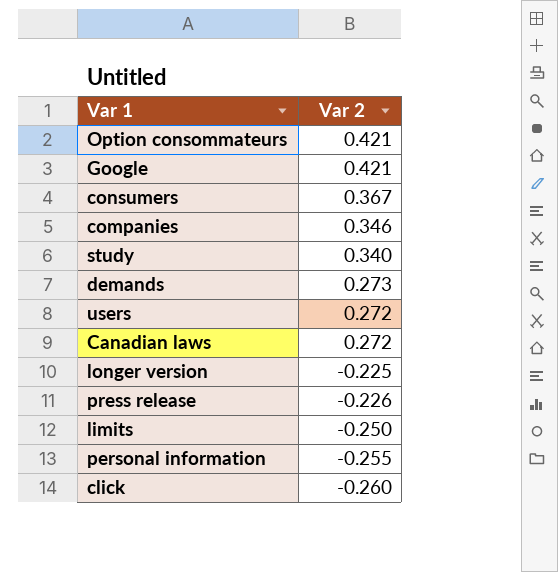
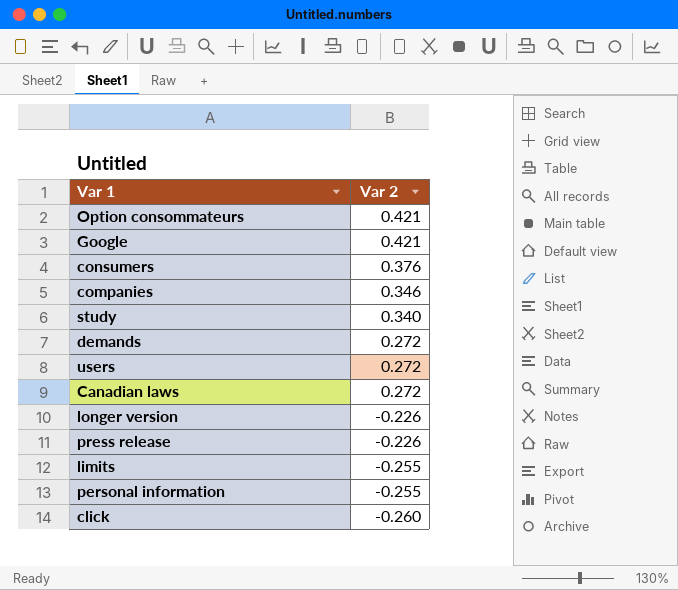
consumers | Var 2: 0.367 -> 0.376
demands | Var 2: 0.273 -> 0.272
longer version | Var 2: -0.225 -> -0.226
limits | Var 2: -0.250 -> -0.255

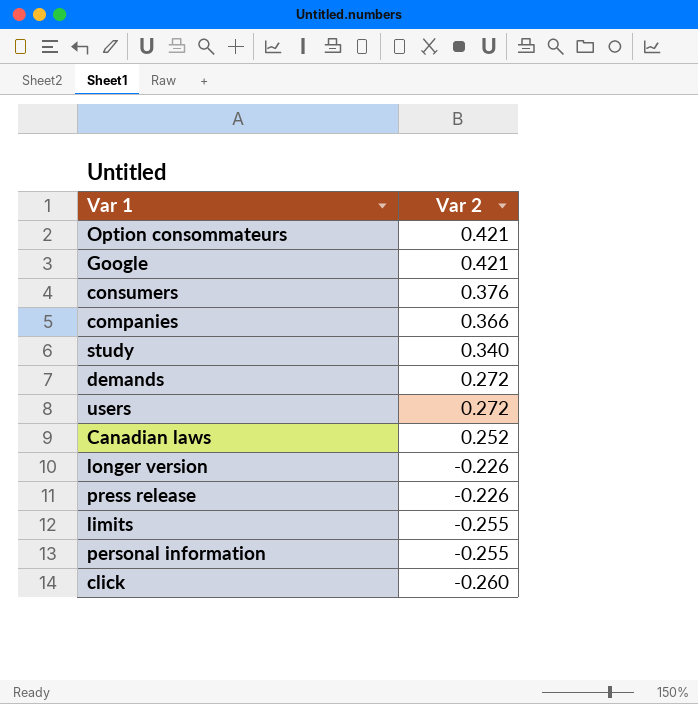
companies | Var 2: 0.346 -> 0.366
Canadian laws | Var 2: 0.272 -> 0.252

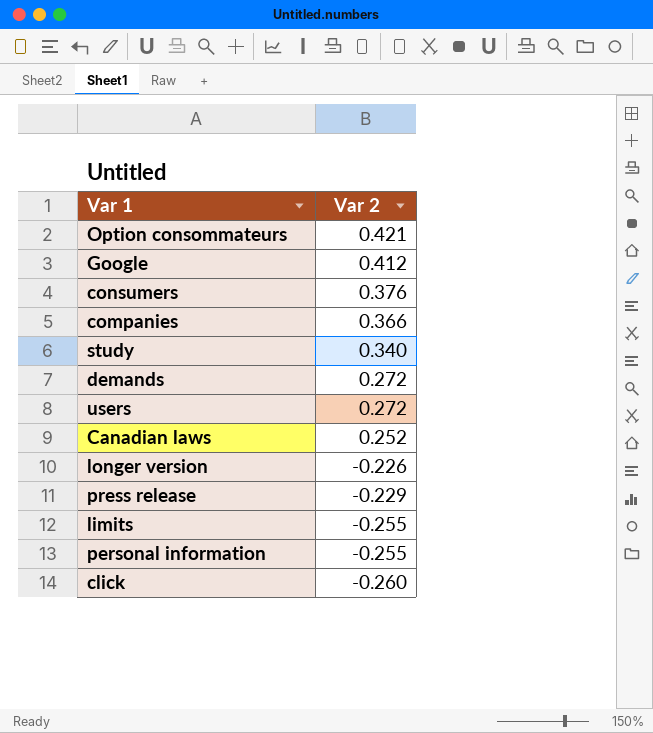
Google | Var 2: 0.421 -> 0.412
press release | Var 2: -0.226 -> -0.229

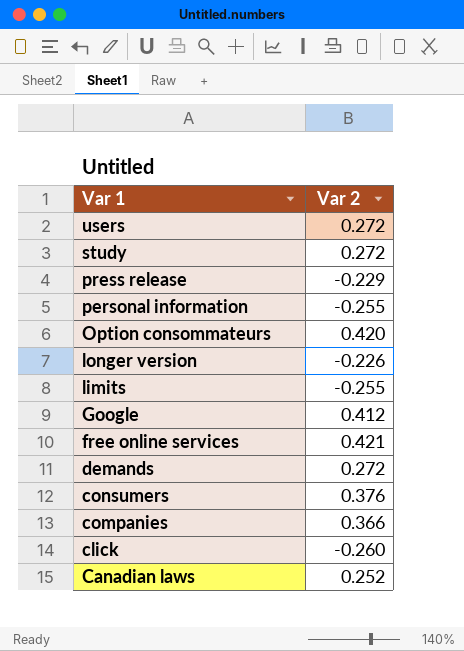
row order: Var 2 descending -> Var 1 descending
study | Var 2: 0.340 -> 0.272
Option consommateurs | Var 2: 0.421 -> 0.420
row free online services: none -> 0.421

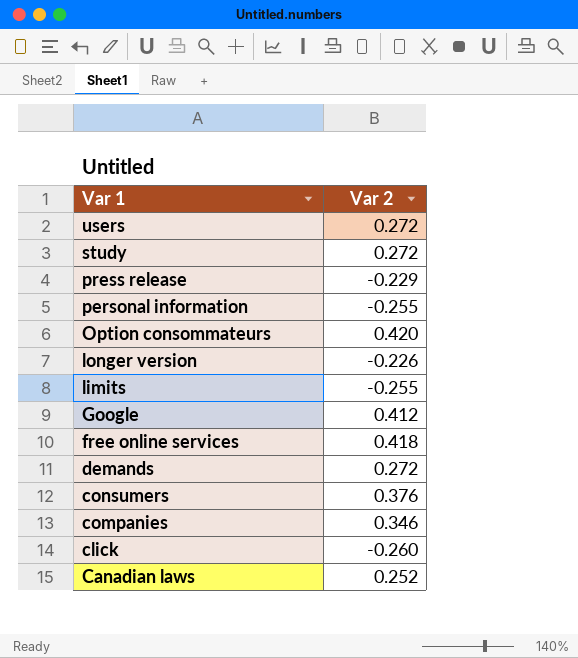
free online services | Var 2: 0.421 -> 0.418
companies | Var 2: 0.366 -> 0.346

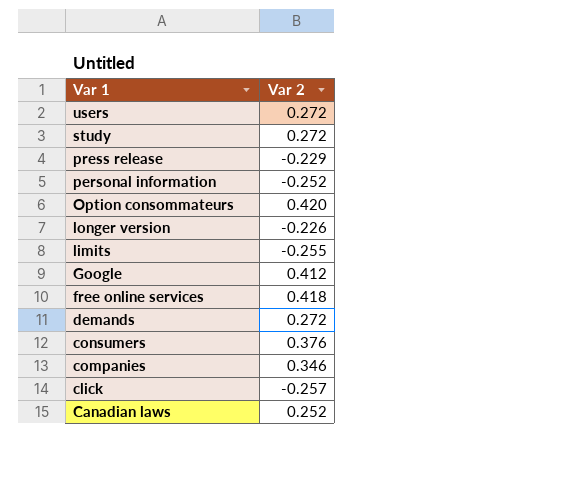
personal information | Var 2: -0.255 -> -0.252
click | Var 2: -0.260 -> -0.257

